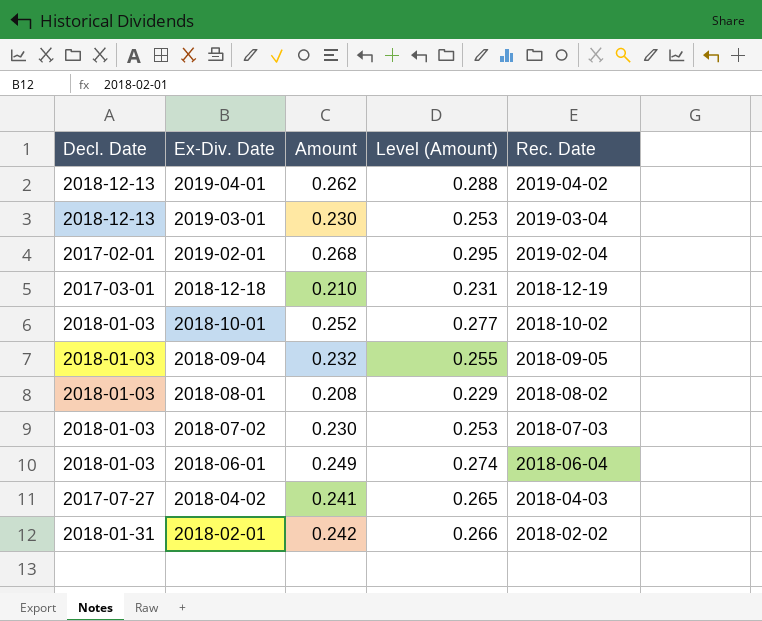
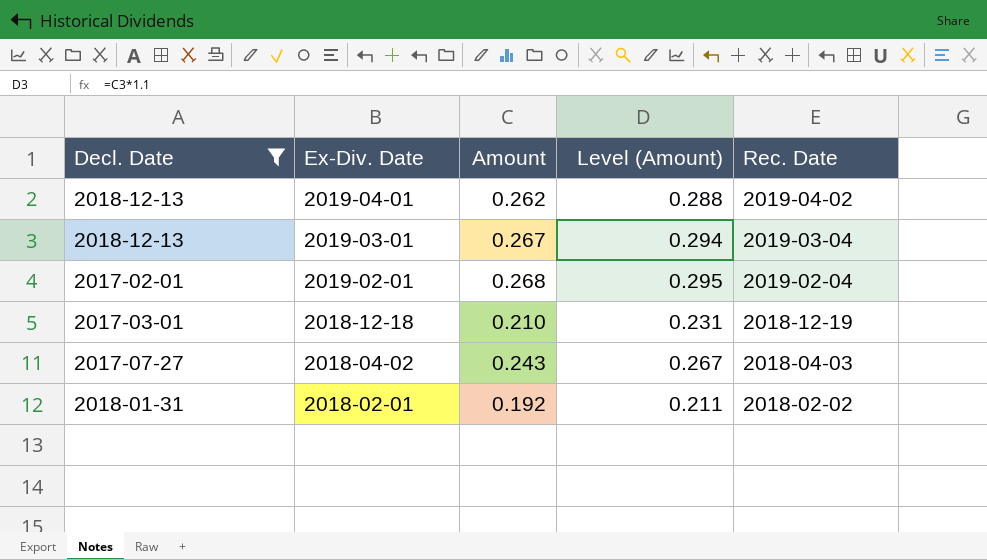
filter: none -> Decl. Date != 2018-01-03
2019-03-01 | Amount: 0.230 -> 0.267
2019-03-01 | Level (Amount): 0.253 -> 0.294
2018-04-02 | Amount: 0.241 -> 0.243
2018-04-02 | Level (Amount): 0.265 -> 0.267
2018-02-01 | Amount: 0.242 -> 0.192
2018-02-01 | Level (Amount): 0.266 -> 0.211

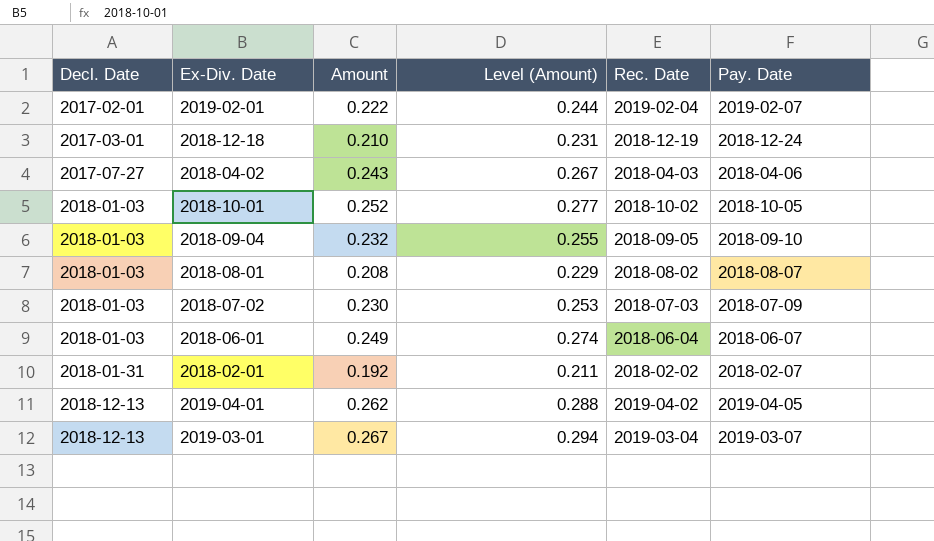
filter: Decl. Date != 2018-01-03 -> none
row order: Ex-Div. Date descending -> Decl. Date ascending
column Pay. Date | position: none -> 6
2019-02-01 | Amount: 0.268 -> 0.222
2019-02-01 | Level (Amount): 0.295 -> 0.244

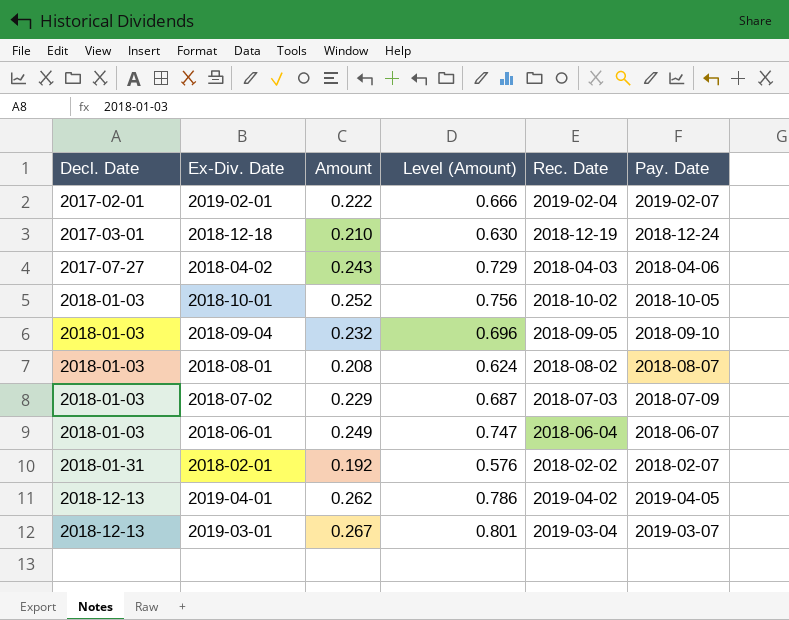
column Level (Amount) | formula: [Amount] * 1.1 -> [Amount] * 3
2018-07-02 | Amount: 0.230 -> 0.229

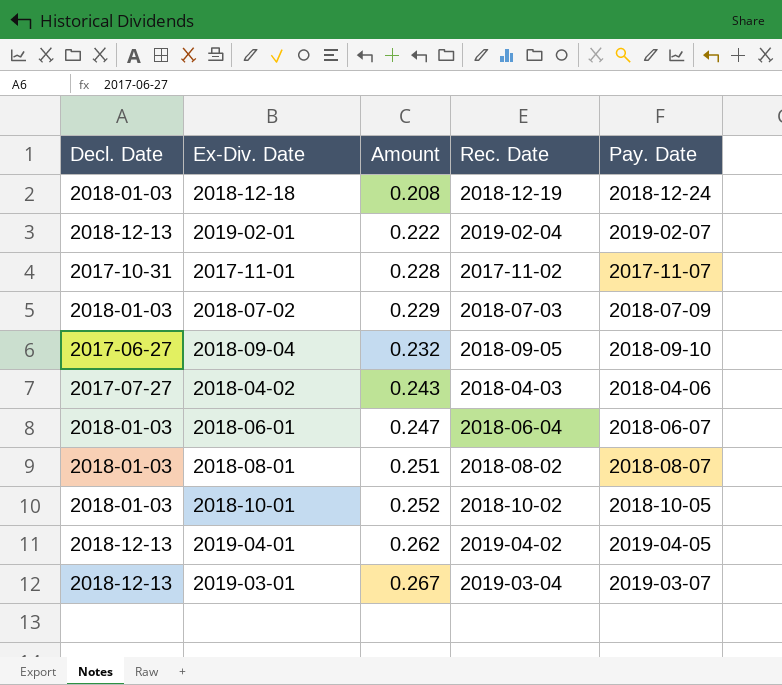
row order: Decl. Date ascending -> Amount ascending
column Level (Amount) | formula: [Amount] * 3 -> none
row 2018-02-01: 2018-01-31 | 0.192 | 0.576 | 2018-02-02 | 2018-02-07 -> none
2018-12-18 | Decl. Date: 2017-03-01 -> 2018-01-03
2018-12-18 | Amount: 0.210 -> 0.208
2019-02-01 | Decl. Date: 2017-02-01 -> 2018-12-13
row 2017-11-01: none -> 2017-10-31 | 0.228 | 2017-11-02 | 2017-11-07
2018-09-04 | Decl. Date: 2018-01-03 -> 2017-06-27
2018-06-01 | Amount: 0.249 -> 0.247
2018-08-01 | Amount: 0.208 -> 0.251

